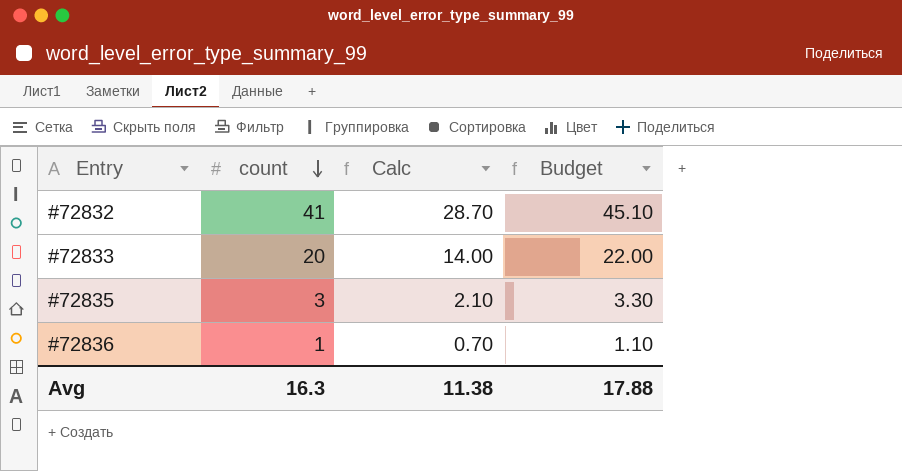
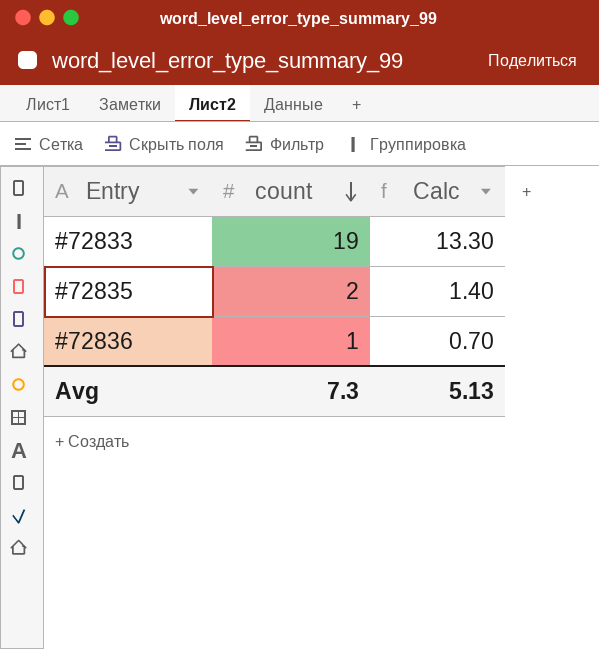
column Budget | formula: [count] * 1.1 -> none
row #72832: 41 | 28.70 | 45.10 -> none
#72833 | count: 20 -> 19
#72833 | Calc: 14.00 -> 13.30
#72835 | count: 3 -> 2
#72835 | Calc: 2.10 -> 1.40
Avg | count: 16.3 -> 7.3
Avg | Calc: 11.38 -> 5.13

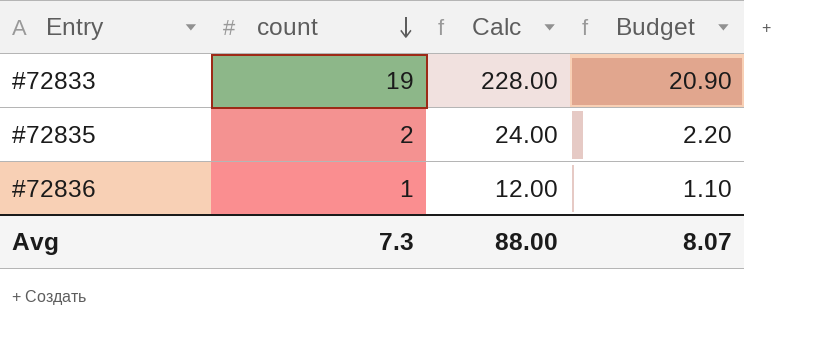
column Calc | formula: [count] * 0.7 -> [count] * 12
column Budget | formula: none -> [count] * 1.1
Avg | Calc: 5.13 -> 88.00

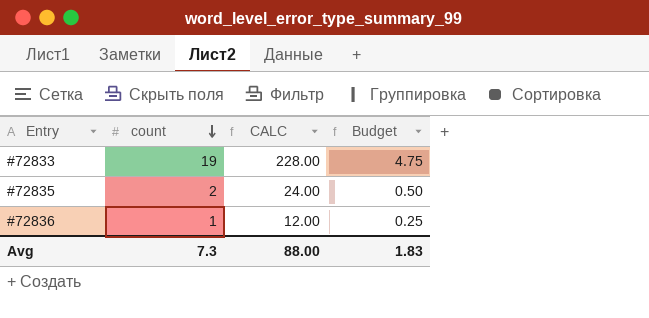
column name: Calc -> CALC
column Budget | formula: [count] * 1.1 -> [count] * 0.25
Avg | Budget: 8.07 -> 1.83

